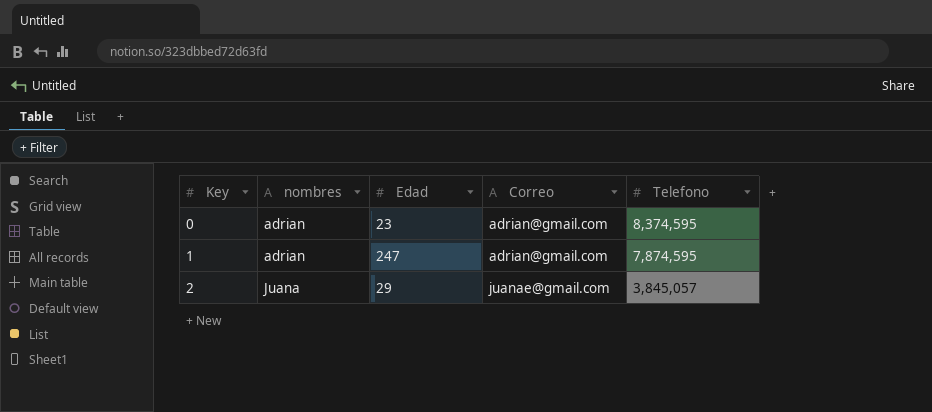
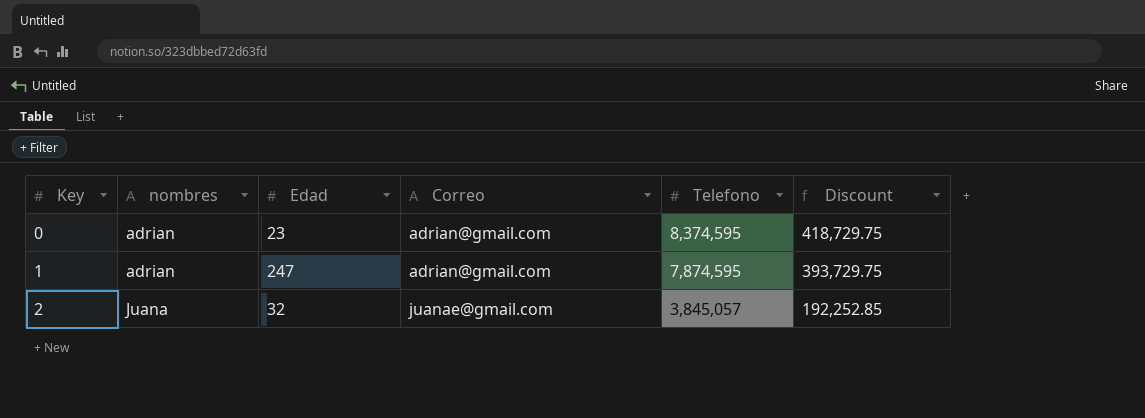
column Discount | formula: none -> [Telefono] * 0.05
2 | Edad: 29 -> 32

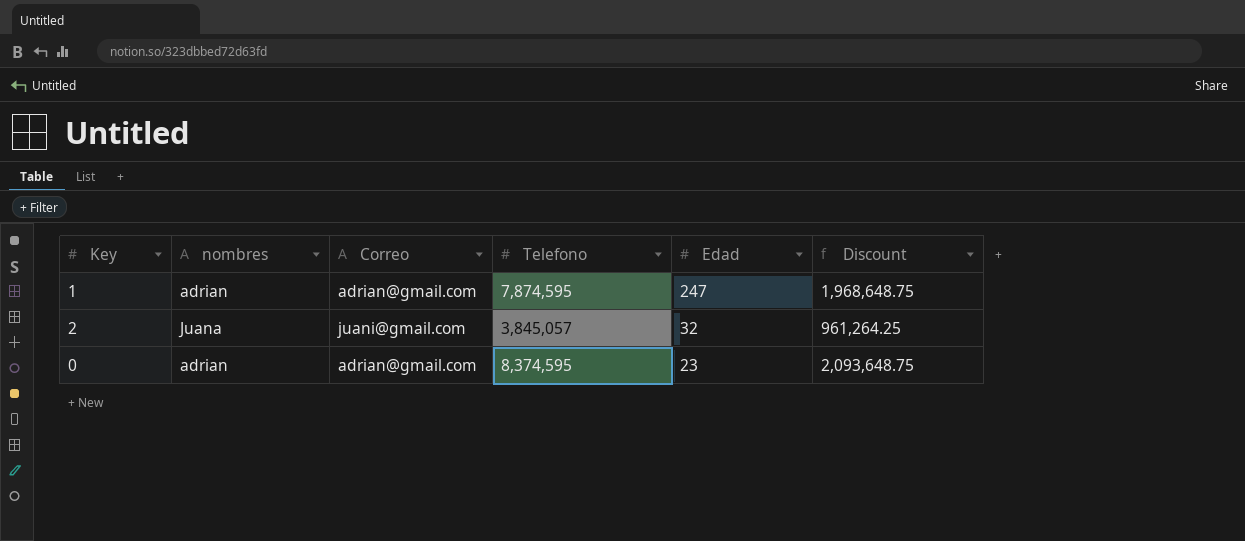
row order: Key ascending -> Edad descending
column Edad | position: 3 -> 5
column Discount | formula: [Telefono] * 0.05 -> [Telefono] * 0.25
2 | Correo: juanae@gmail.com -> juani@gmail.com

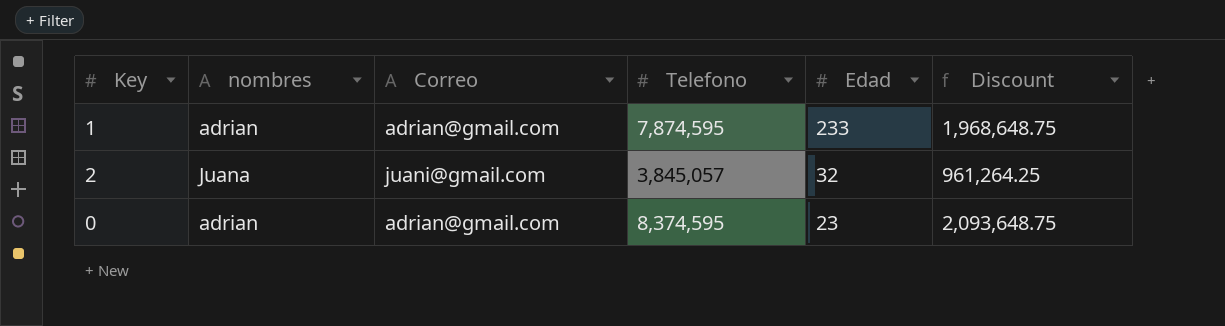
1 | Edad: 247 -> 233

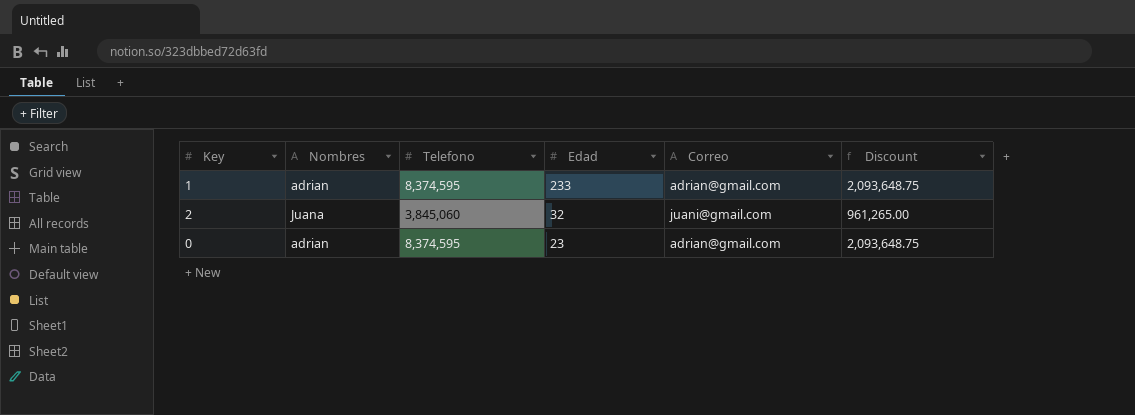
column name: nombres -> Nombres
column Correo | position: 3 -> 5
1 | Telefono: 7,874,595 -> 8,374,595
1 | Discount: 1,968,648.75 -> 2,093,648.75
2 | Telefono: 3,845,057 -> 3,845,060
2 | Discount: 961,264.25 -> 961,265.00

